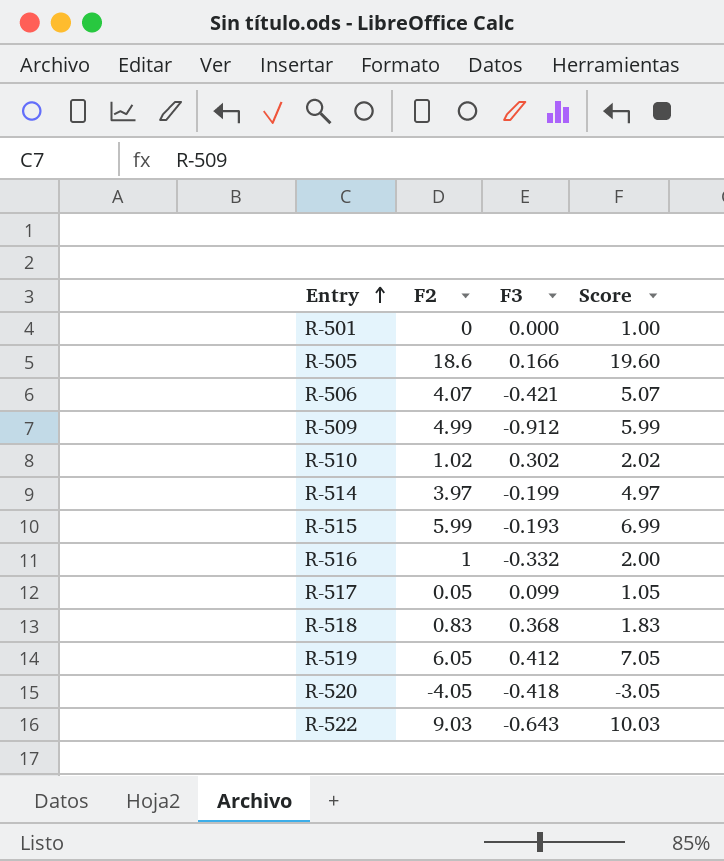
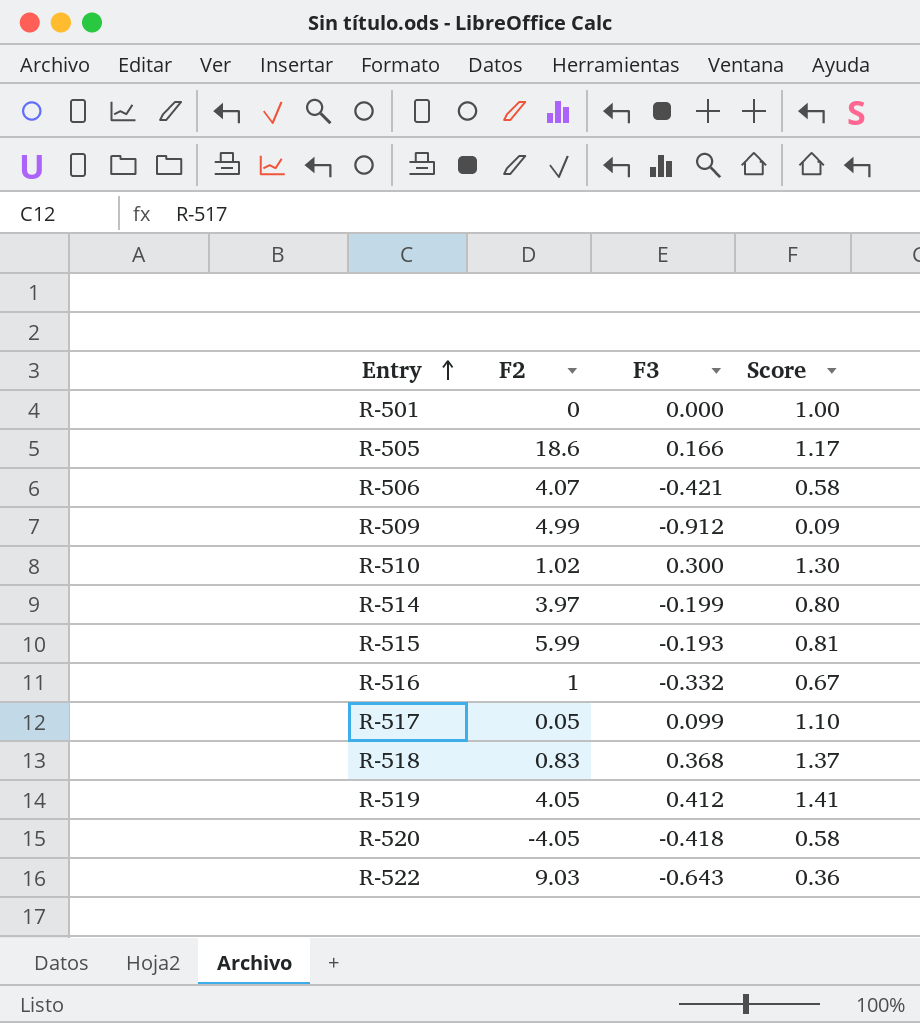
column Score | formula: [F2] + 1 -> [F3] + 1
R-510 | F3: 0.302 -> 0.300
R-519 | F2: 6.05 -> 4.05

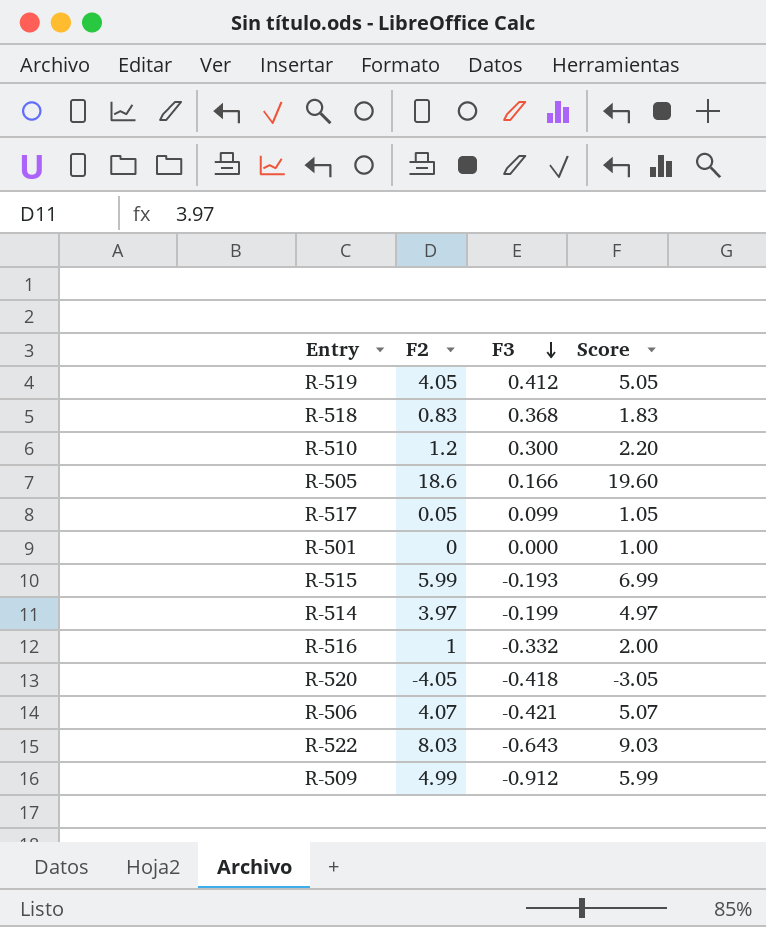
row order: Entry ascending -> F3 descending
column Score | formula: [F3] + 1 -> [F2] + 1
R-510 | F2: 1.02 -> 1.2
R-522 | F2: 9.03 -> 8.03

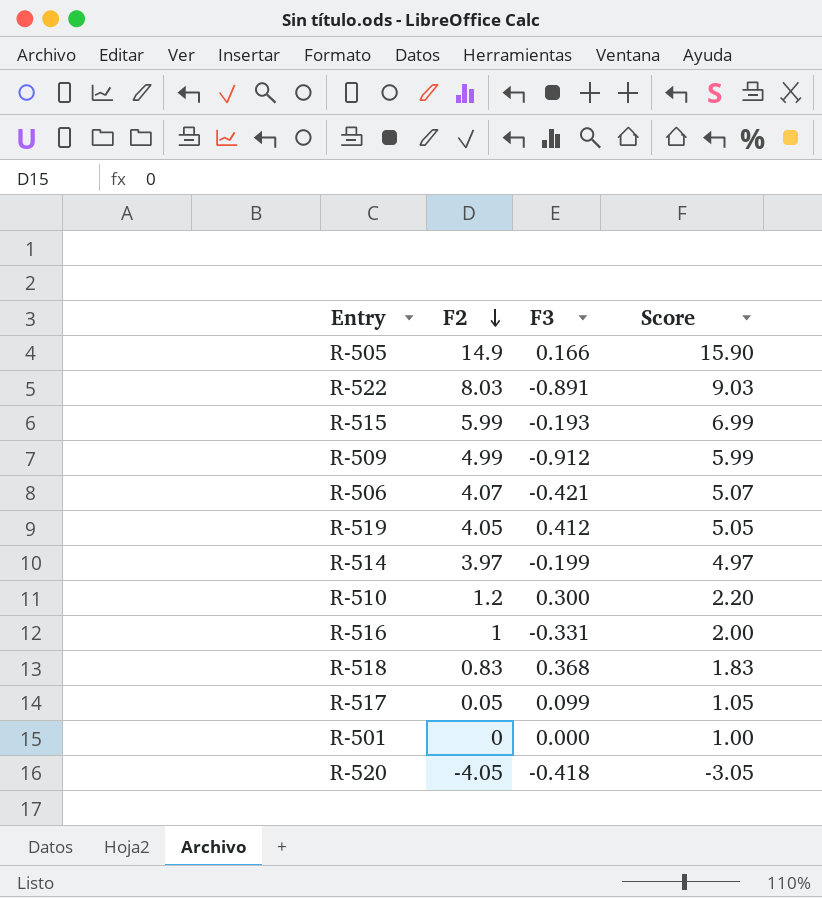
row order: F3 descending -> F2 descending
R-505 | F2: 18.6 -> 14.9
R-505 | Score: 19.60 -> 15.90
R-522 | F3: -0.643 -> -0.891
R-516 | F3: -0.332 -> -0.331

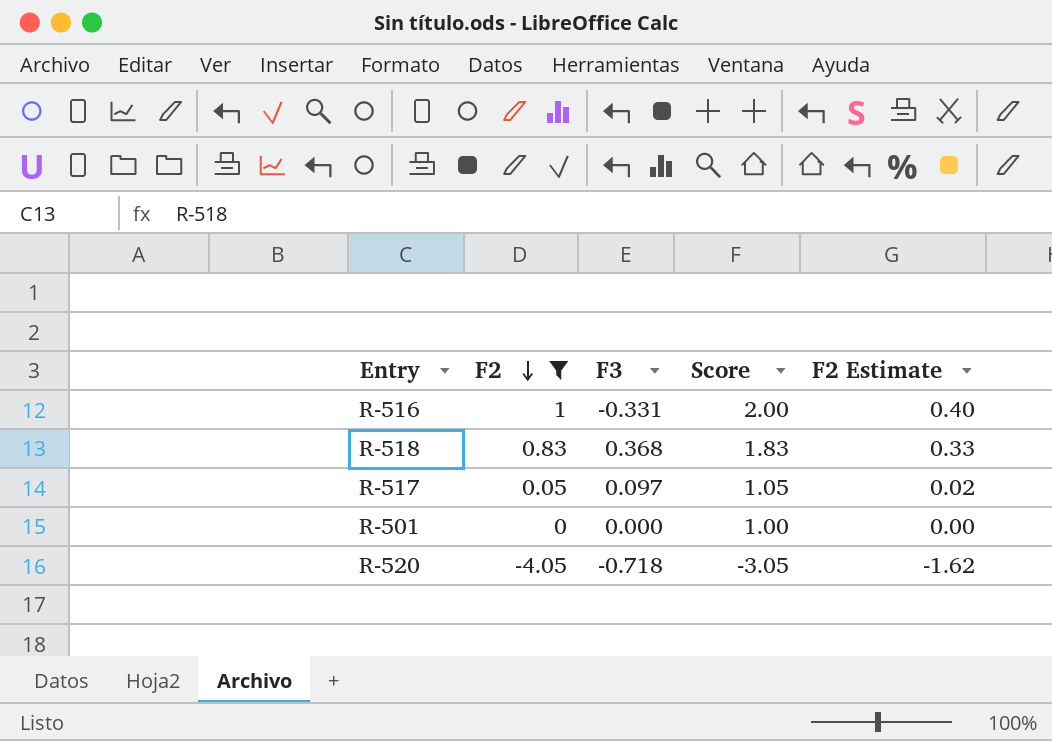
filter: none -> F2 <= 1
column F2 Estimate | formula: none -> [F2] * 0.4
R-517 | F3: 0.099 -> 0.097
R-520 | F3: -0.418 -> -0.718

